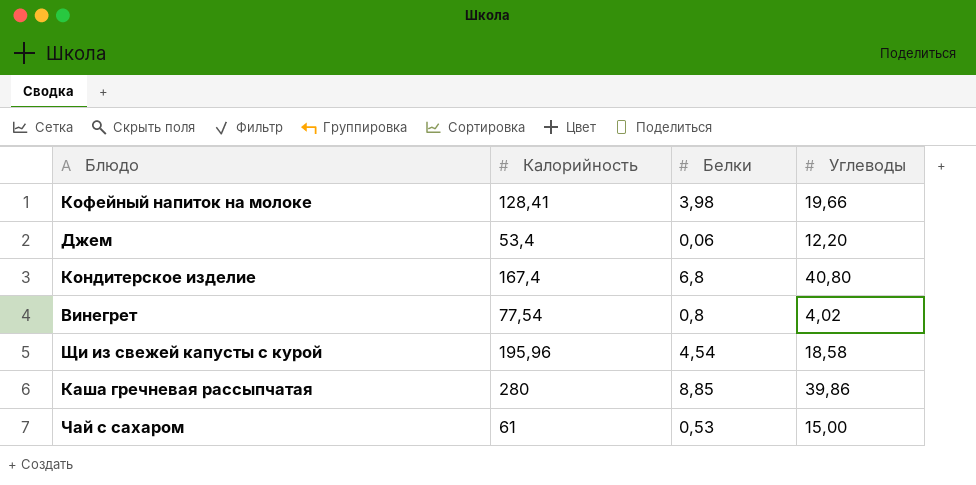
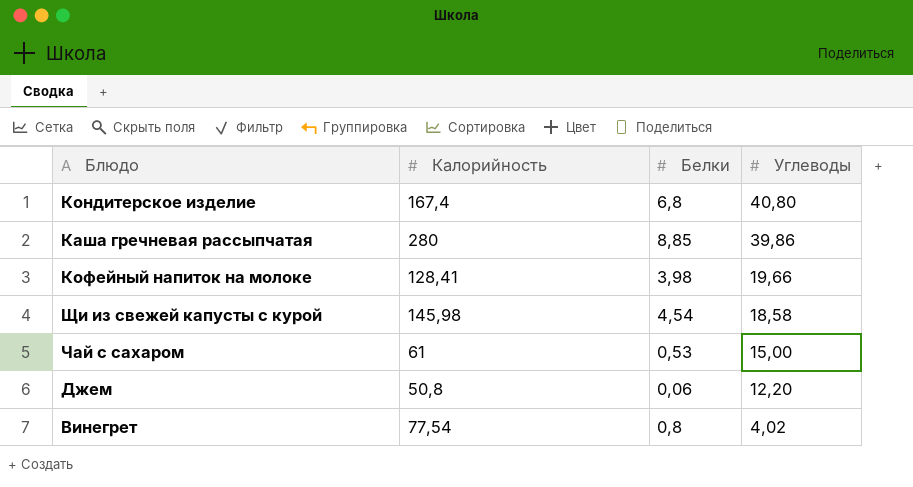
row order: none -> Углеводы descending
Щи из свежей капусты с курой | Калорийность: 195,96 -> 145,98
Джем | Калорийность: 53,4 -> 50,8

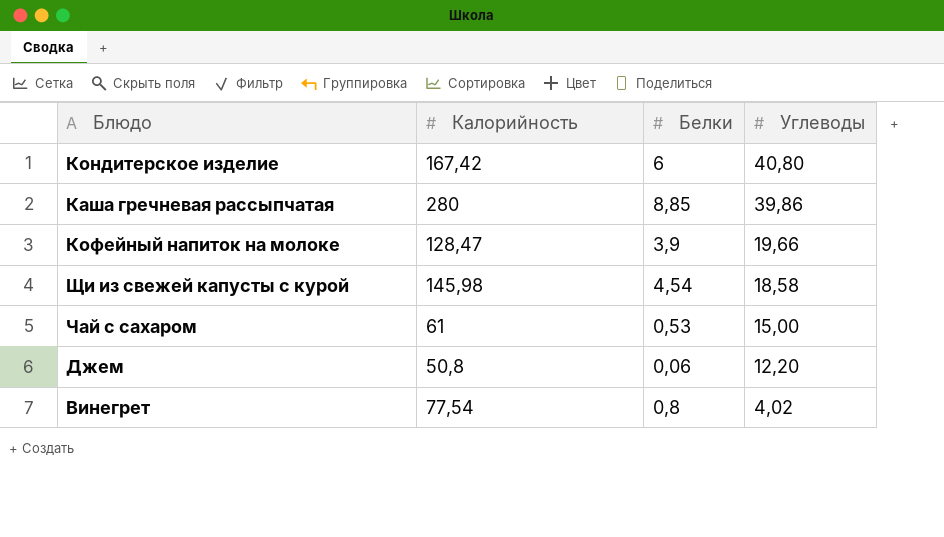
Кондитерское изделие | Калорийность: 167,4 -> 167,42
Кондитерское изделие | Белки: 6,8 -> 6
Кофейный напиток на молоке | Калорийность: 128,41 -> 128,47
Кофейный напиток на молоке | Белки: 3,98 -> 3,9

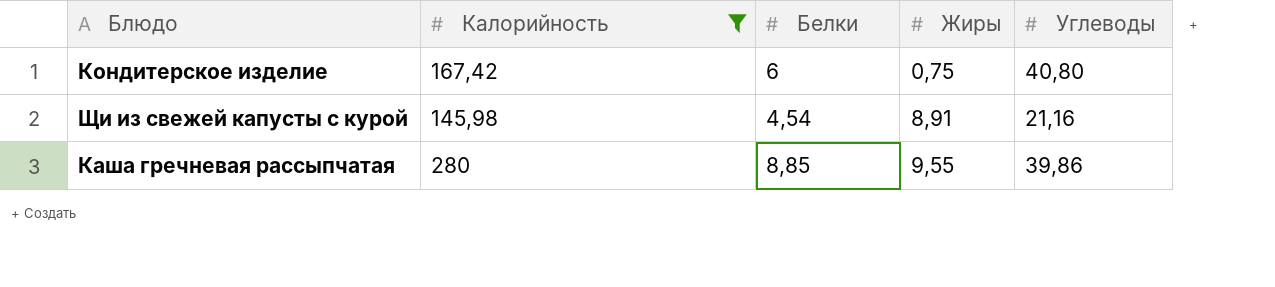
filter: none -> Калорийность >= 145,98
row order: Углеводы descending -> Жиры ascending
column Жиры | position: none -> 4
Щи из свежей капусты с курой | Углеводы: 18,58 -> 21,16

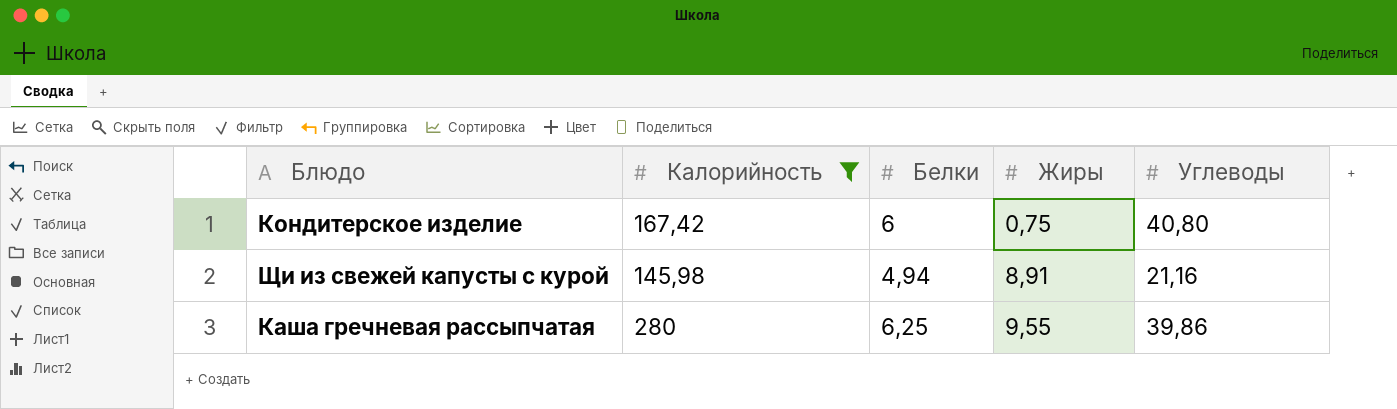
Щи из свежей капусты с курой | Белки: 4,54 -> 4,94
Каша гречневая рассыпчатая | Белки: 8,85 -> 6,25

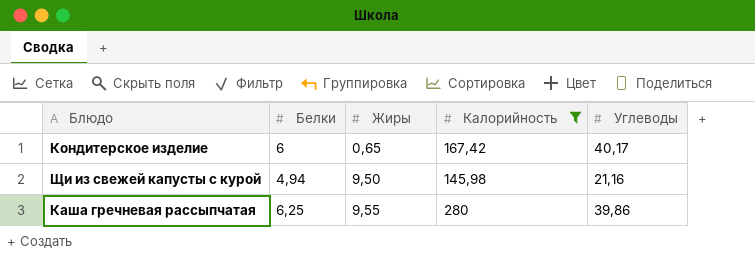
column Калорийность | position: 2 -> 4
Кондитерское изделие | Жиры: 0,75 -> 0,65
Кондитерское изделие | Углеводы: 40,80 -> 40,17
Щи из свежей капусты с курой | Жиры: 8,91 -> 9,50

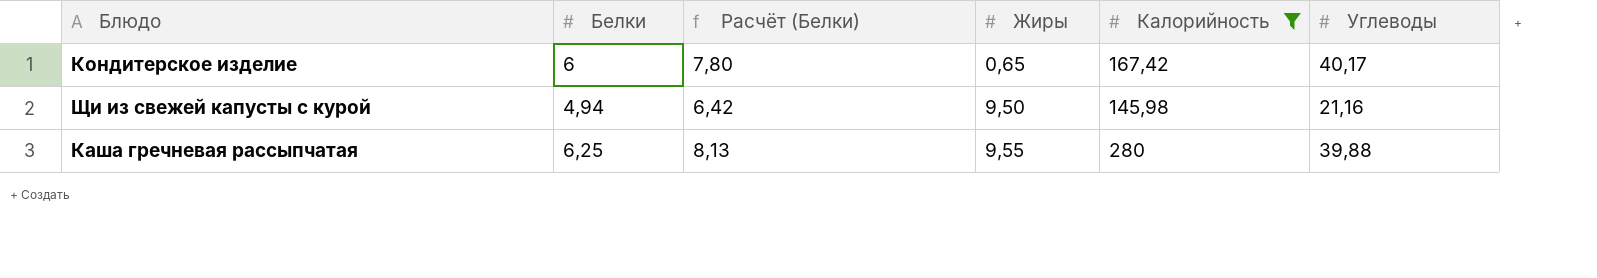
column Расчёт (Белки) | formula: none -> [Белки] * 1,3
Каша гречневая рассыпчатая | Углеводы: 39,86 -> 39,88

